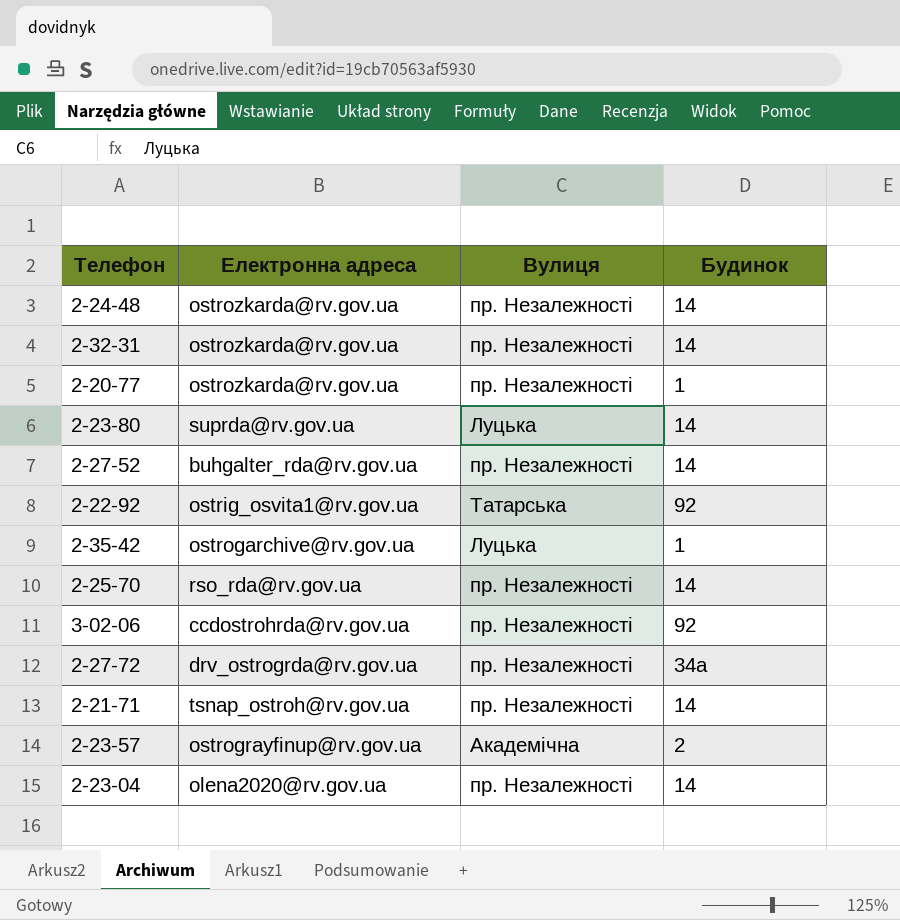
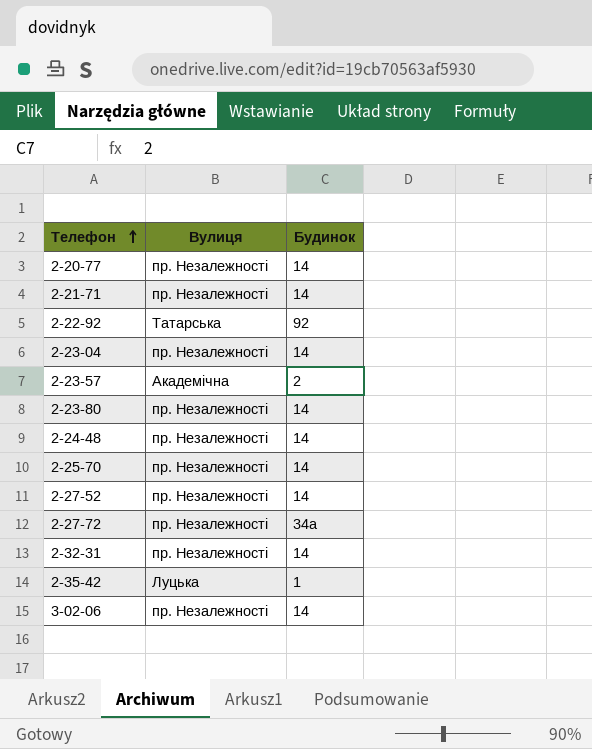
row order: none -> Телефон ascending
column Електронна адреса | position: 2 -> none
2-20-77 | Будинок: 1 -> 14
2-23-80 | Вулиця: Луцька -> пр. Незалежності
3-02-06 | Будинок: 92 -> 14

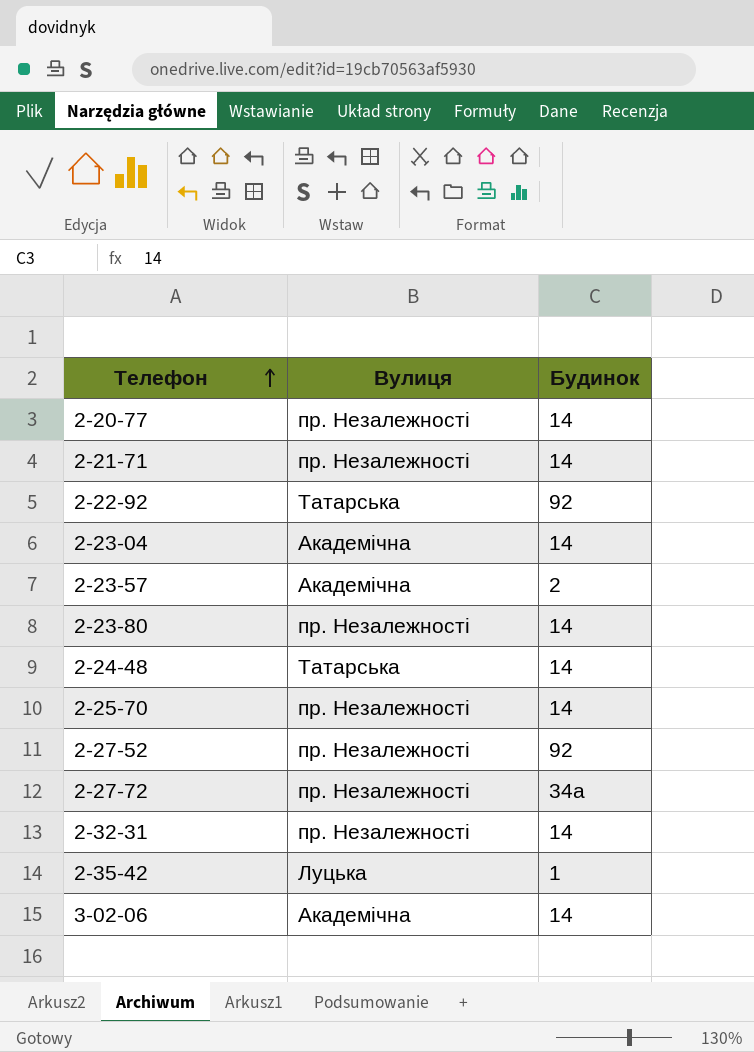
2-23-04 | Вулиця: пр. Незалежності -> Академічна
2-24-48 | Вулиця: пр. Незалежності -> Татарська
2-27-52 | Будинок: 14 -> 92
3-02-06 | Вулиця: пр. Незалежності -> Академічна

